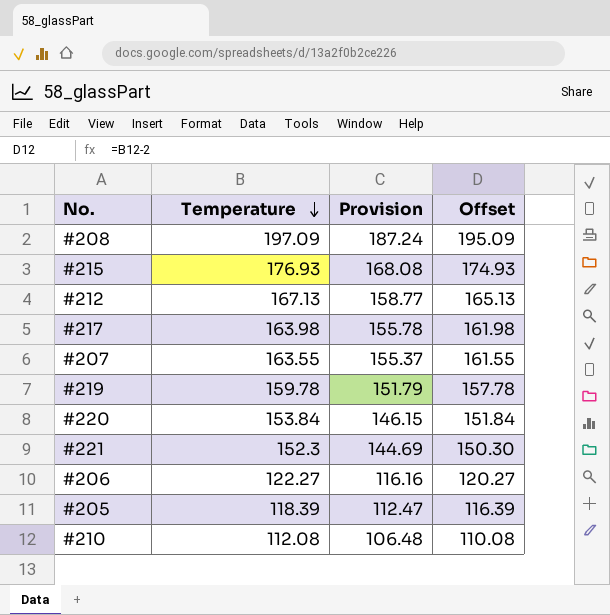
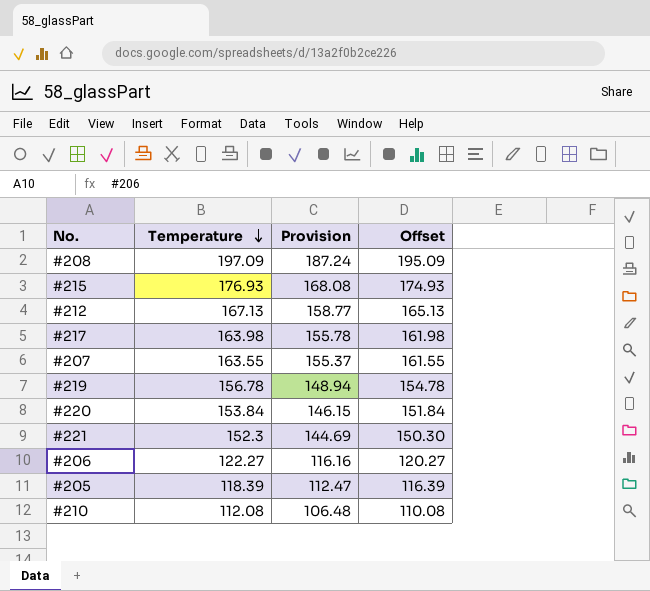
#219 | Temperature: 159.78 -> 156.78
#219 | Provision: 151.79 -> 148.94
#219 | Offset: 157.78 -> 154.78

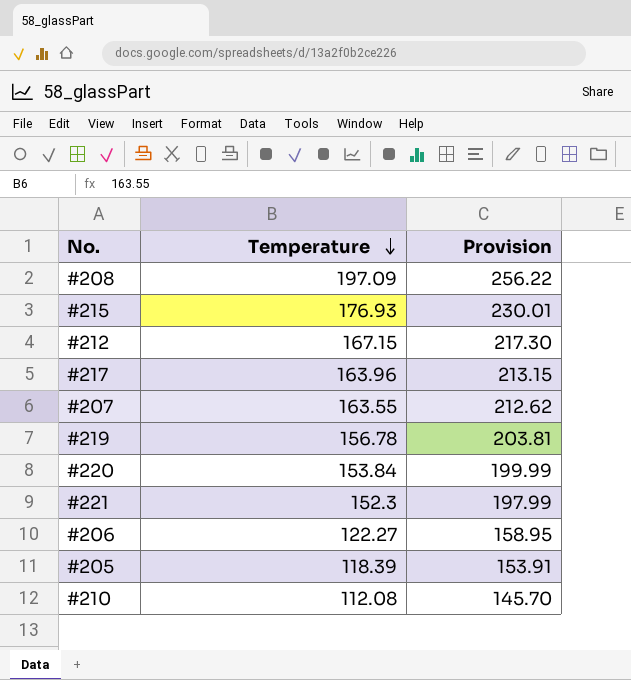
column Offset | formula: [Temperature] - 2 -> none
column Provision | formula: [Temperature] * 0.95 -> [Temperature] * 1.3
#212 | Temperature: 167.13 -> 167.15
#217 | Temperature: 163.98 -> 163.96

